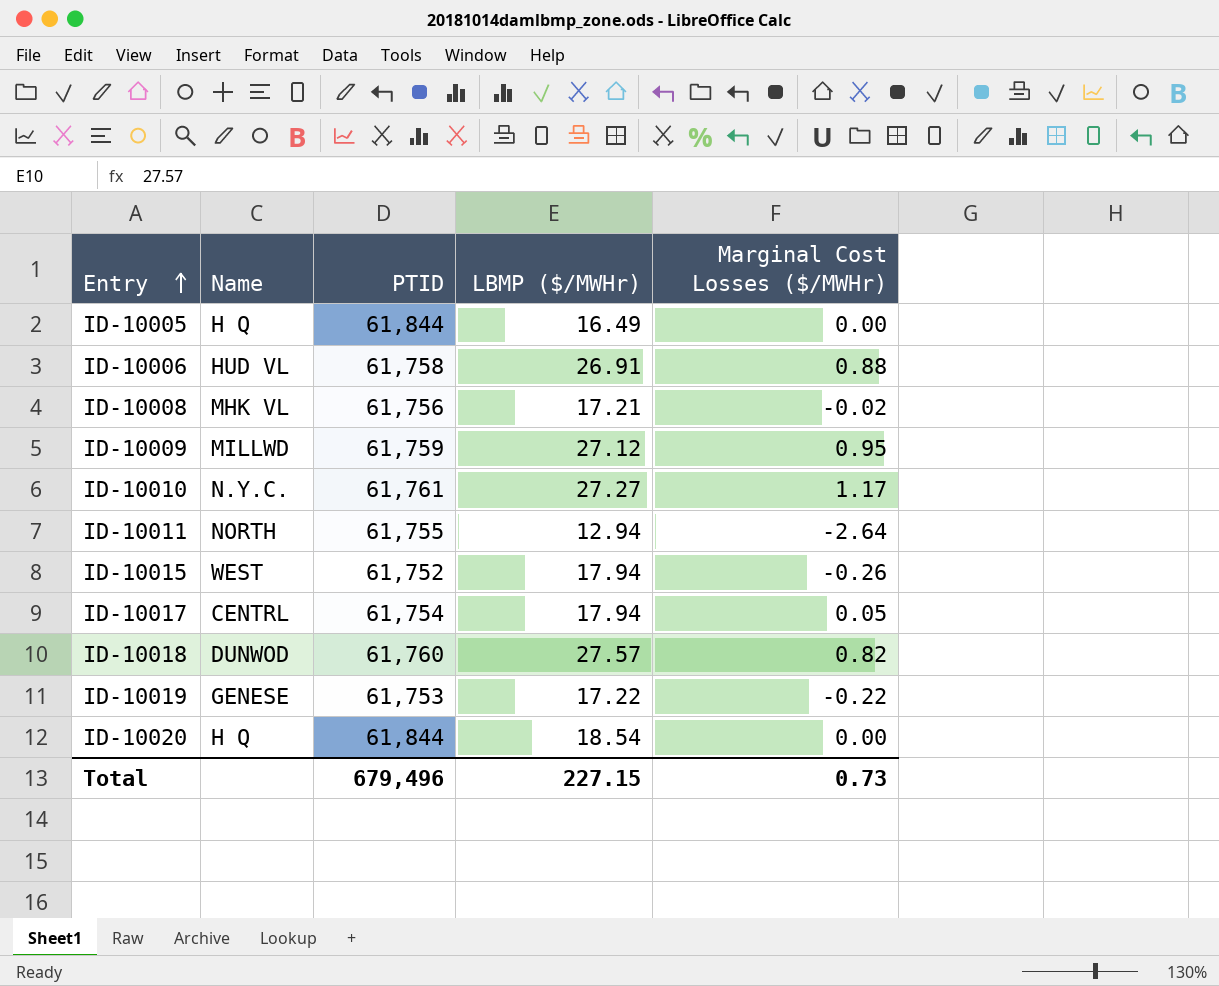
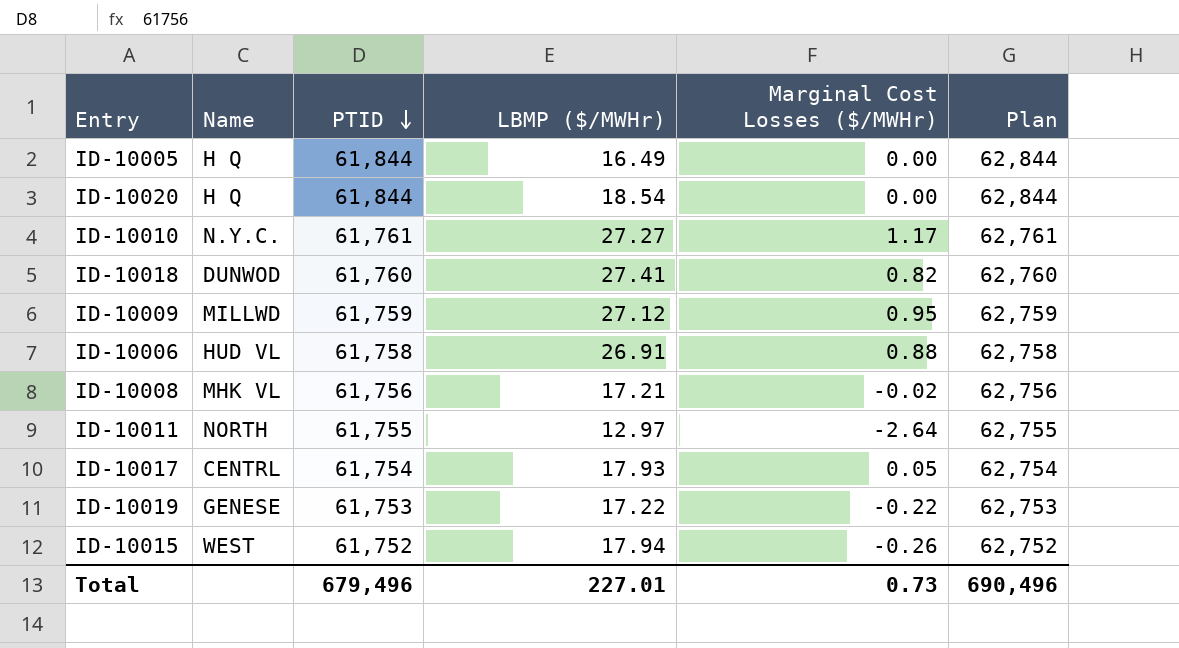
row order: Entry ascending -> PTID descending
column Plan | formula: none -> [PTID] + 1000
ID-10018 | LBMP ($/MWHr): 27.57 -> 27.41
ID-10011 | LBMP ($/MWHr): 12.94 -> 12.97
ID-10017 | LBMP ($/MWHr): 17.94 -> 17.93
Total | LBMP ($/MWHr): 227.15 -> 227.01

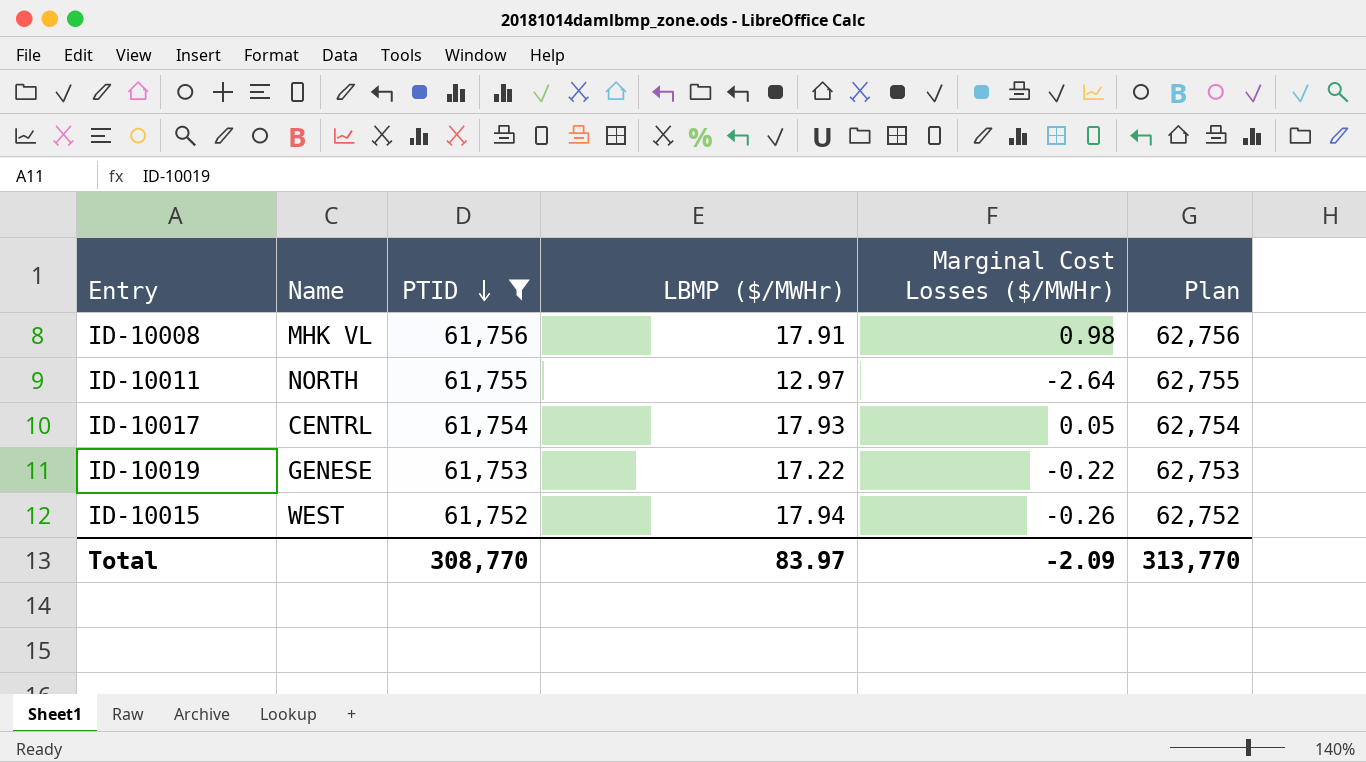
filter: none -> PTID <= 61,756
ID-10008 | LBMP ($/MWHr): 17.21 -> 17.91
ID-10008 | Marginal Cost Losses ($/MWHr): -0.02 -> 0.98
Total | PTID: 679,496 -> 308,770
Total | LBMP ($/MWHr): 227.01 -> 83.97
Total | Marginal Cost Losses ($/MWHr): 0.73 -> -2.09
Total | Plan: 690,496 -> 313,770

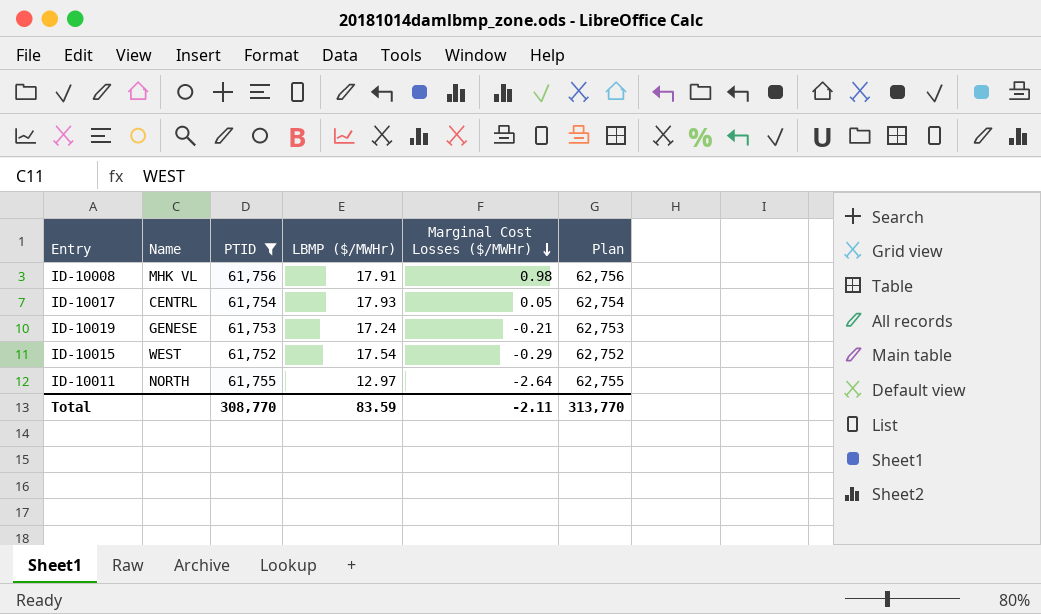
row order: PTID descending -> Marginal Cost Losses ($/MWHr) descending
ID-10019 | LBMP ($/MWHr): 17.22 -> 17.24
ID-10019 | Marginal Cost Losses ($/MWHr): -0.22 -> -0.21
ID-10015 | LBMP ($/MWHr): 17.94 -> 17.54
ID-10015 | Marginal Cost Losses ($/MWHr): -0.26 -> -0.29
Total | LBMP ($/MWHr): 83.97 -> 83.59
Total | Marginal Cost Losses ($/MWHr): -2.09 -> -2.11

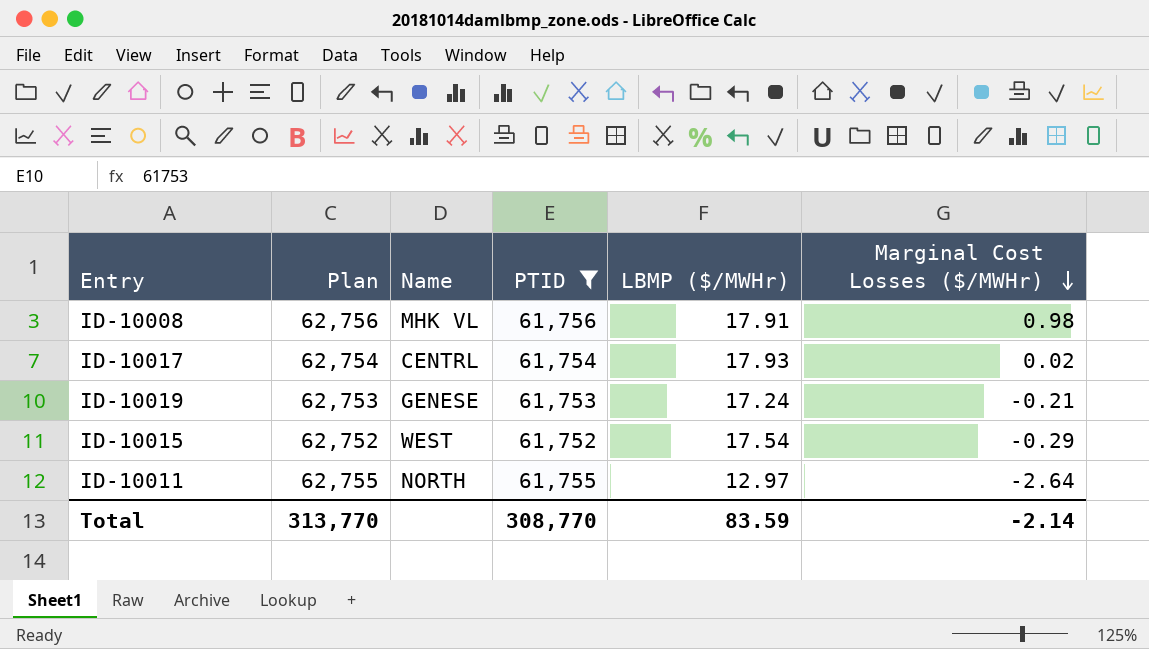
column Plan | position: 6 -> 2
ID-10017 | Marginal Cost Losses ($/MWHr): 0.05 -> 0.02
Total | Marginal Cost Losses ($/MWHr): -2.11 -> -2.14

